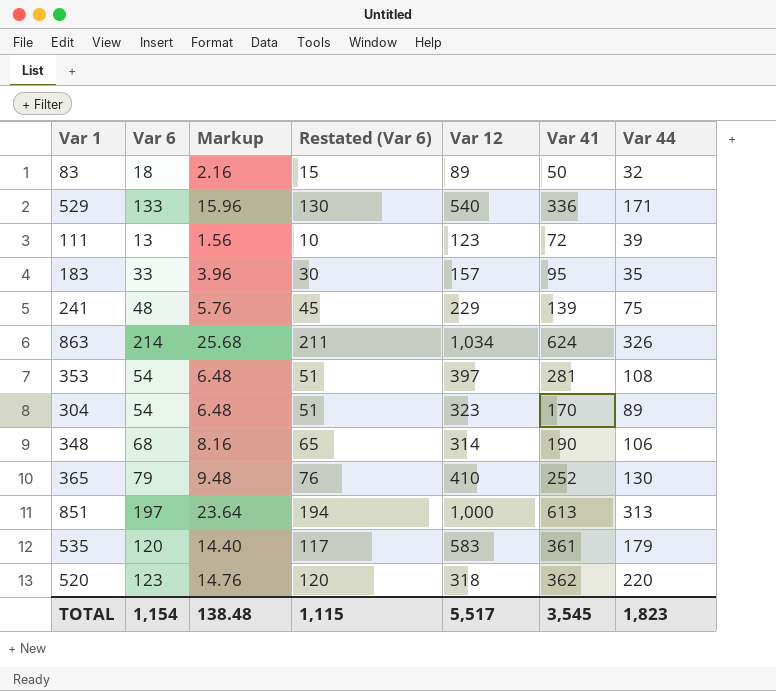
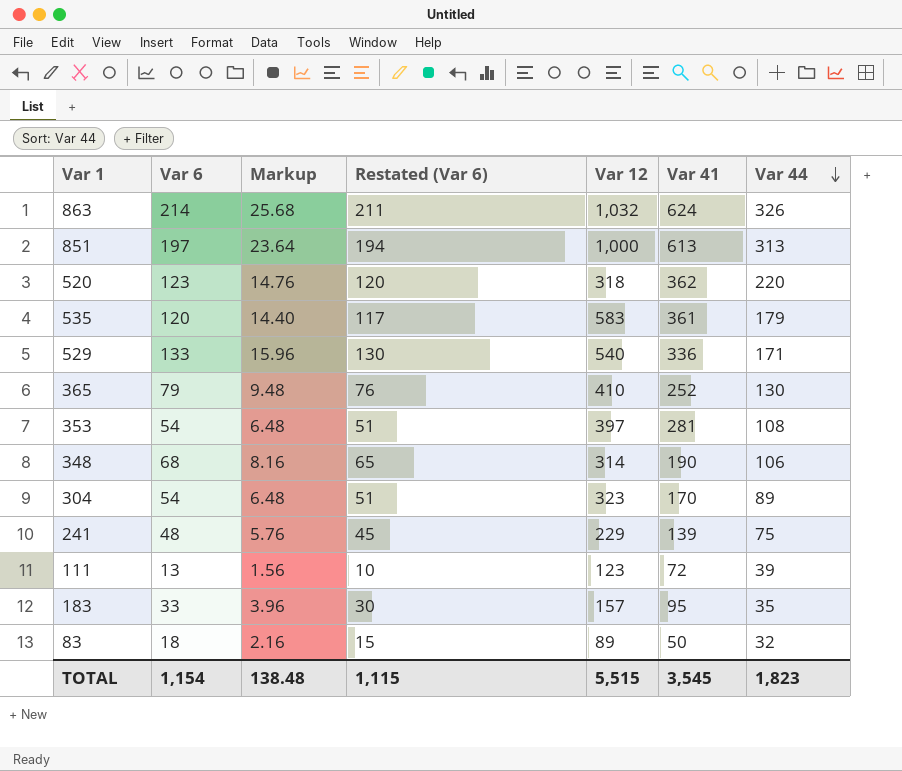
row order: none -> Var 44 descending
863 | Var 12: 1,034 -> 1,032
TOTAL | Var 12: 5,517 -> 5,515

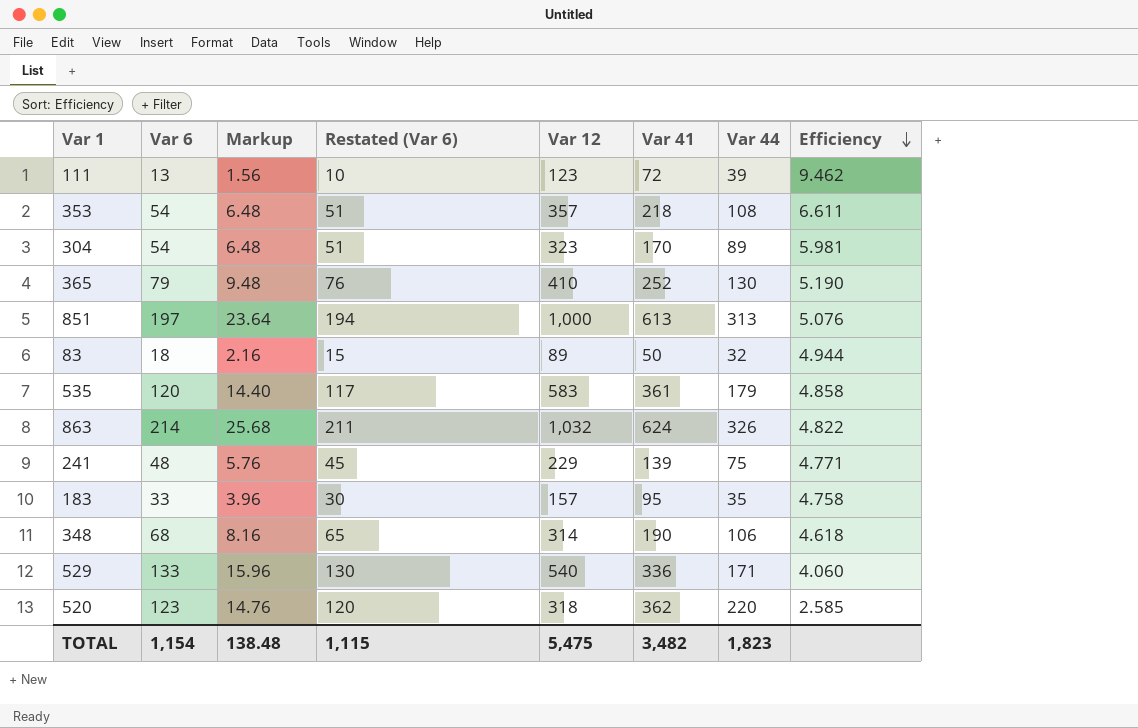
row order: Var 44 descending -> Efficiency descending
column Efficiency | formula: none -> [Var 12] / [Var 6]
353 | Var 12: 397 -> 357
353 | Var 41: 281 -> 218
TOTAL | Var 12: 5,515 -> 5,475
TOTAL | Var 41: 3,545 -> 3,482

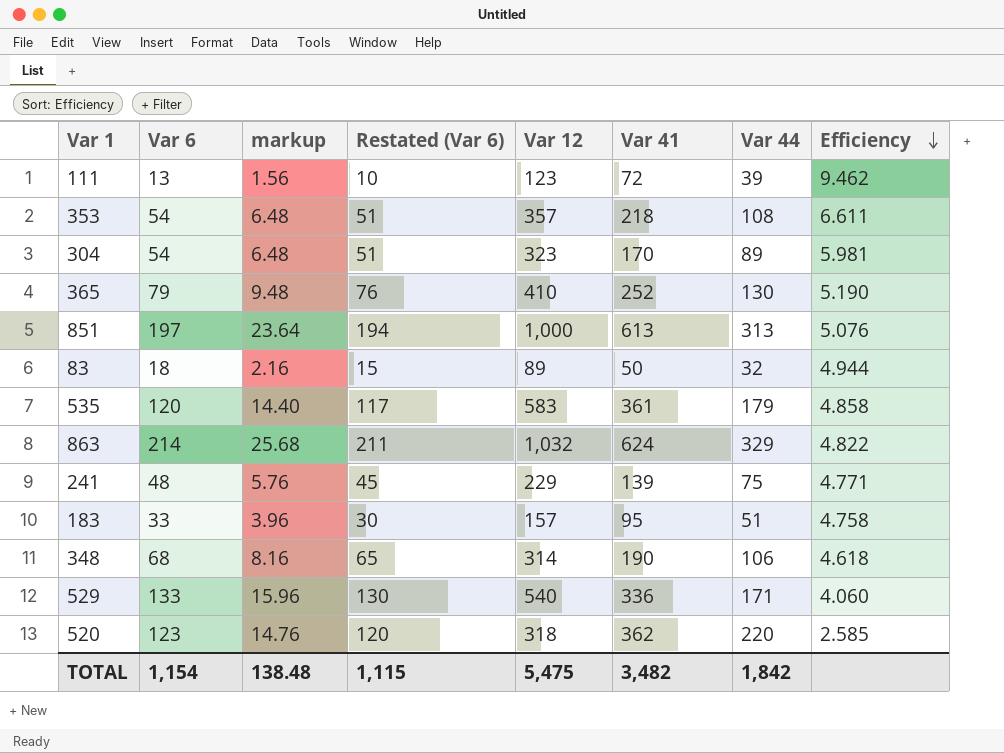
column name: Markup -> markup
863 | Var 44: 326 -> 329
183 | Var 44: 35 -> 51
TOTAL | Var 44: 1,823 -> 1,842

